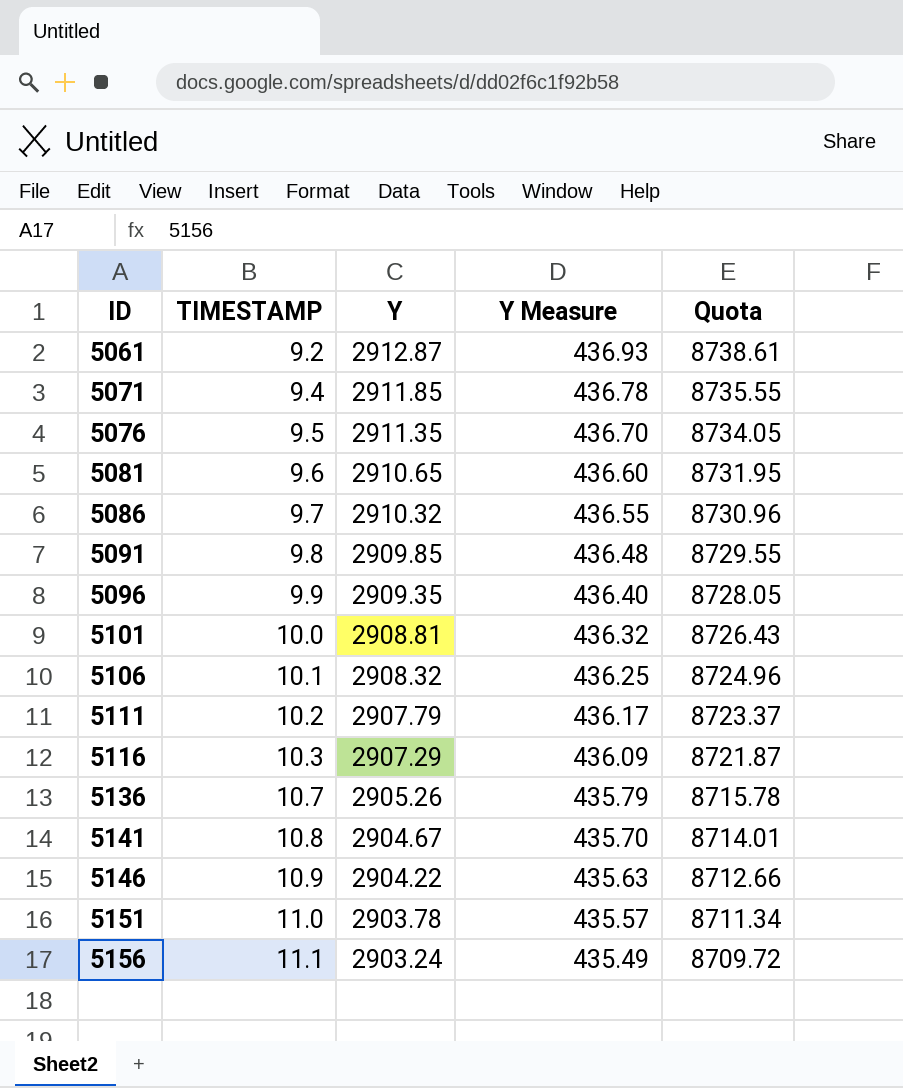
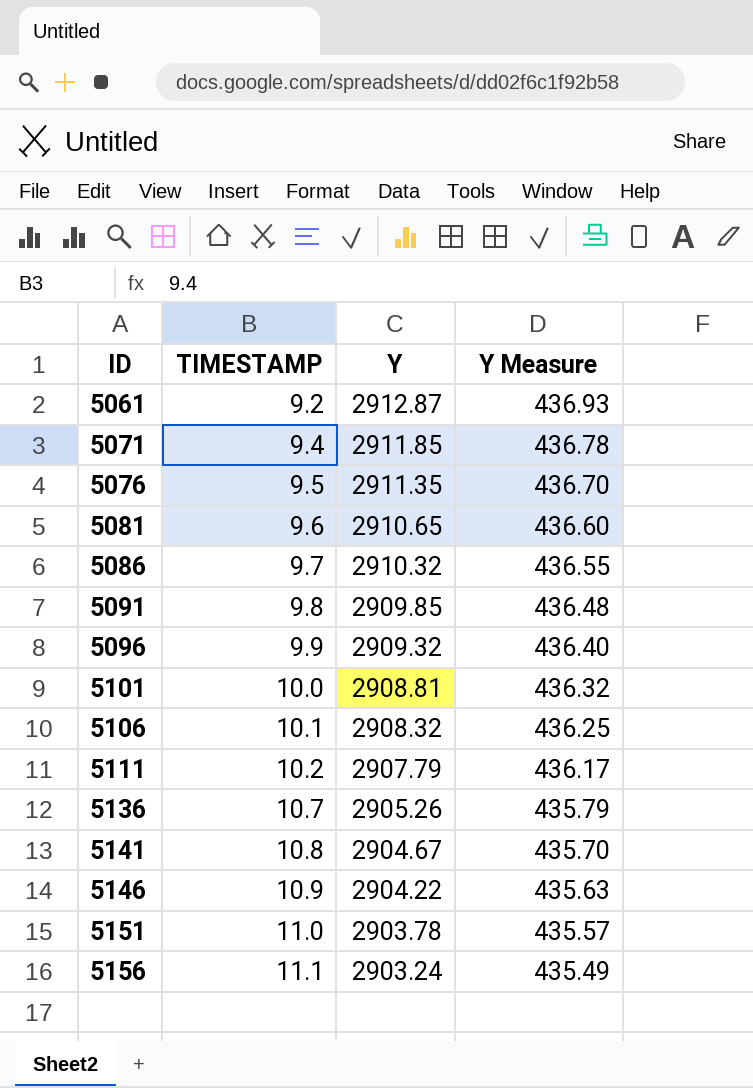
column Quota | formula: [Y] * 3 -> none
row 5116: 10.3 | 2907.29 | 436.09 | 8721.87 -> none
5096 | Y: 2909.35 -> 2909.32

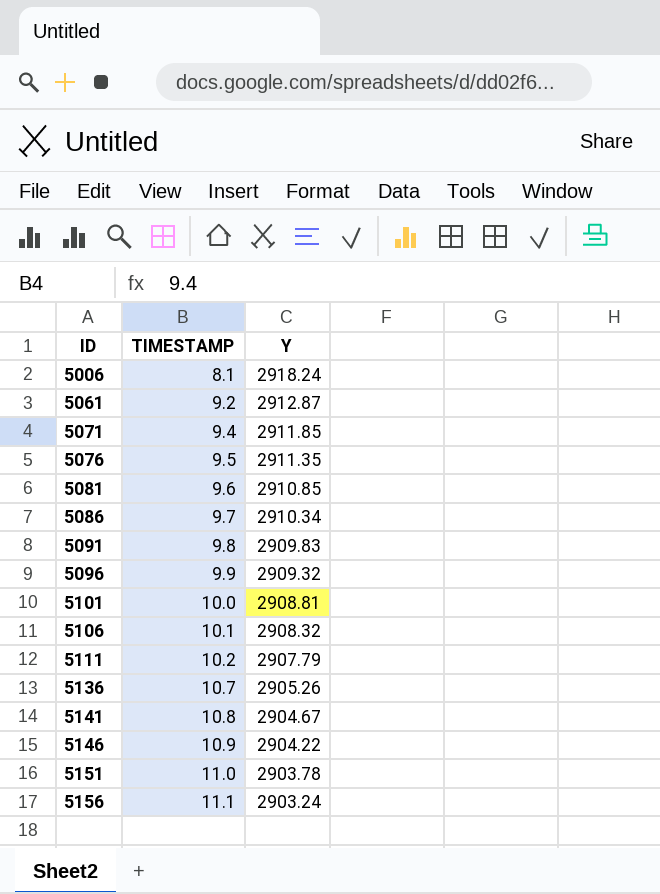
column Y Measure | formula: [Y] * 0.15 -> none
row 5006: none -> 8.1 | 2918.24
5081 | Y: 2910.65 -> 2910.85
5086 | Y: 2910.32 -> 2910.34
5091 | Y: 2909.85 -> 2909.83

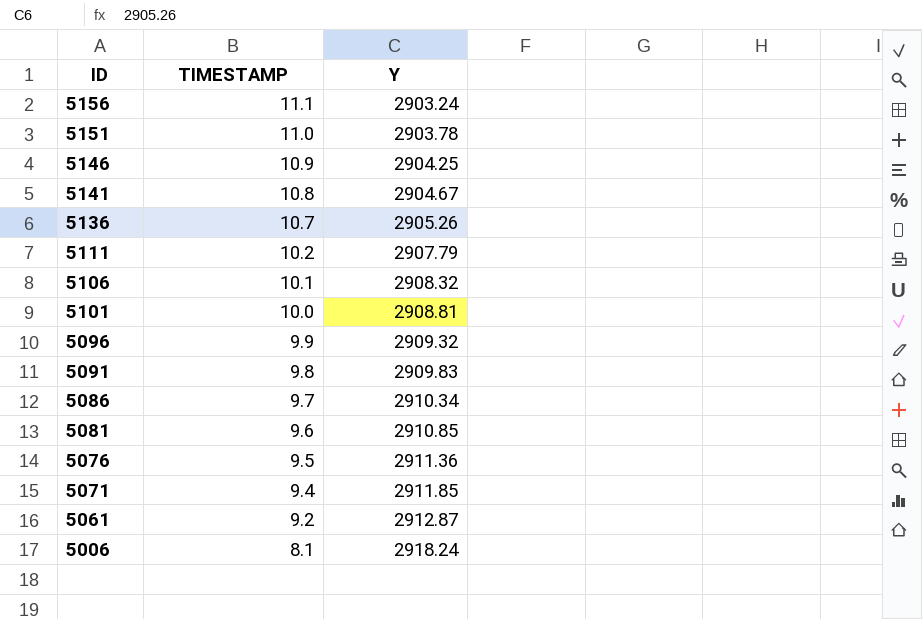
row order: ID ascending -> ID descending
5146 | Y: 2904.22 -> 2904.25
5076 | Y: 2911.35 -> 2911.36

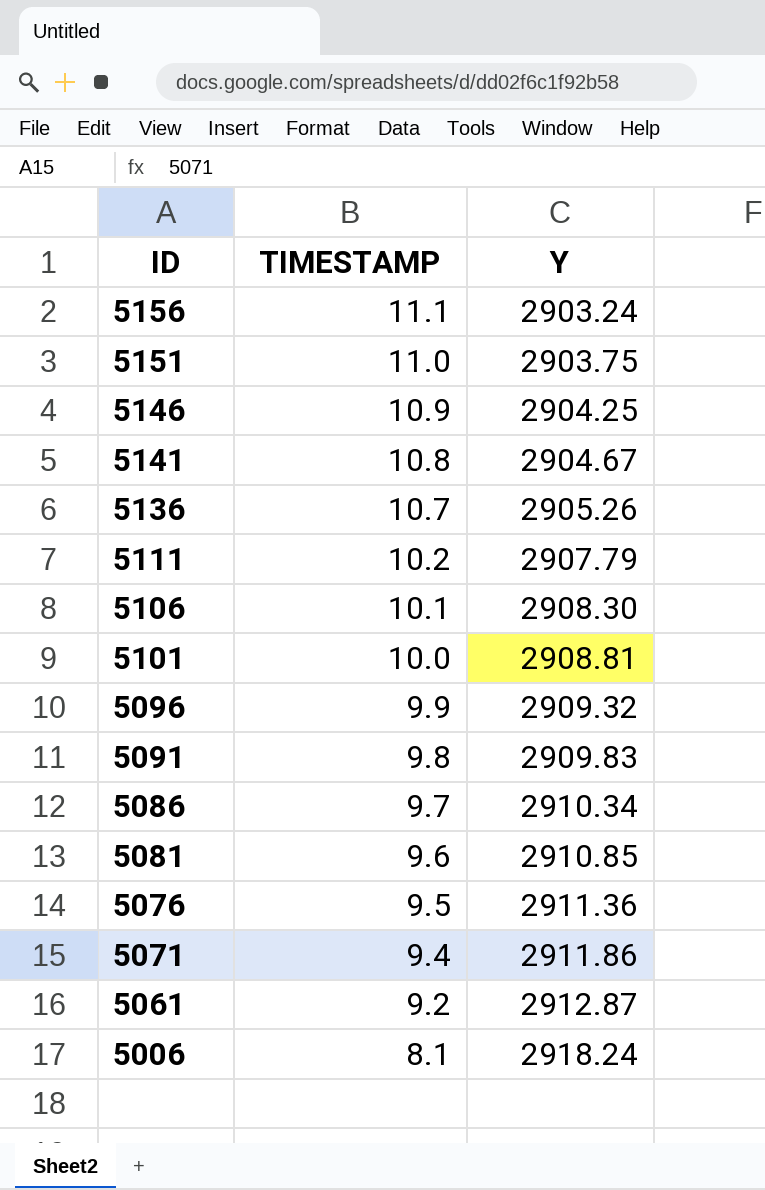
5151 | Y: 2903.78 -> 2903.75
5106 | Y: 2908.32 -> 2908.30
5071 | Y: 2911.85 -> 2911.86

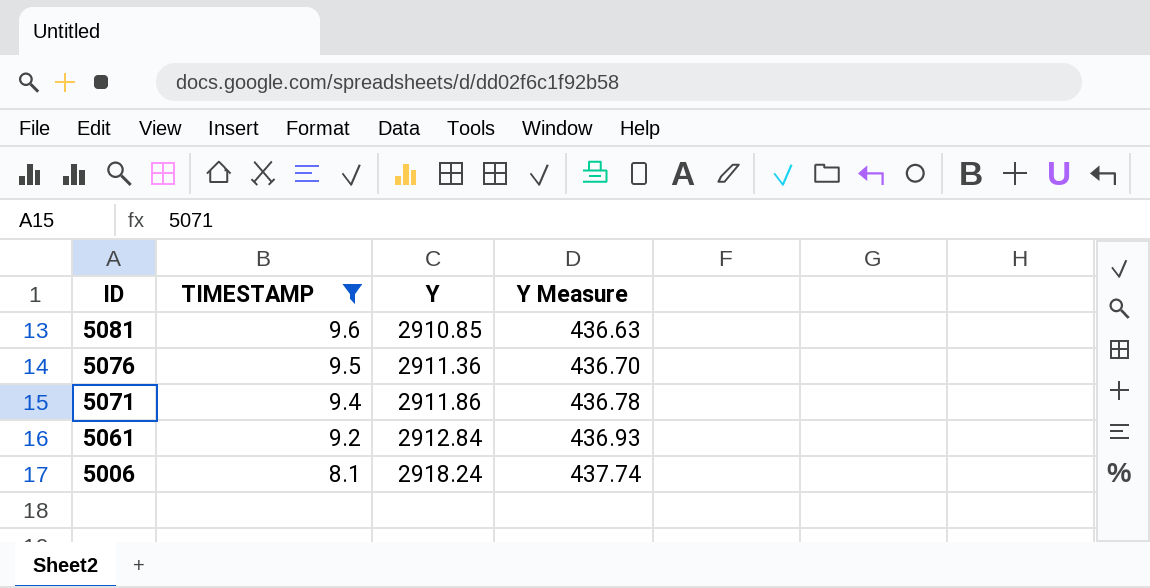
filter: none -> TIMESTAMP <= 9.6
column Y Measure | formula: none -> [Y] * 0.15
5061 | Y: 2912.87 -> 2912.84

